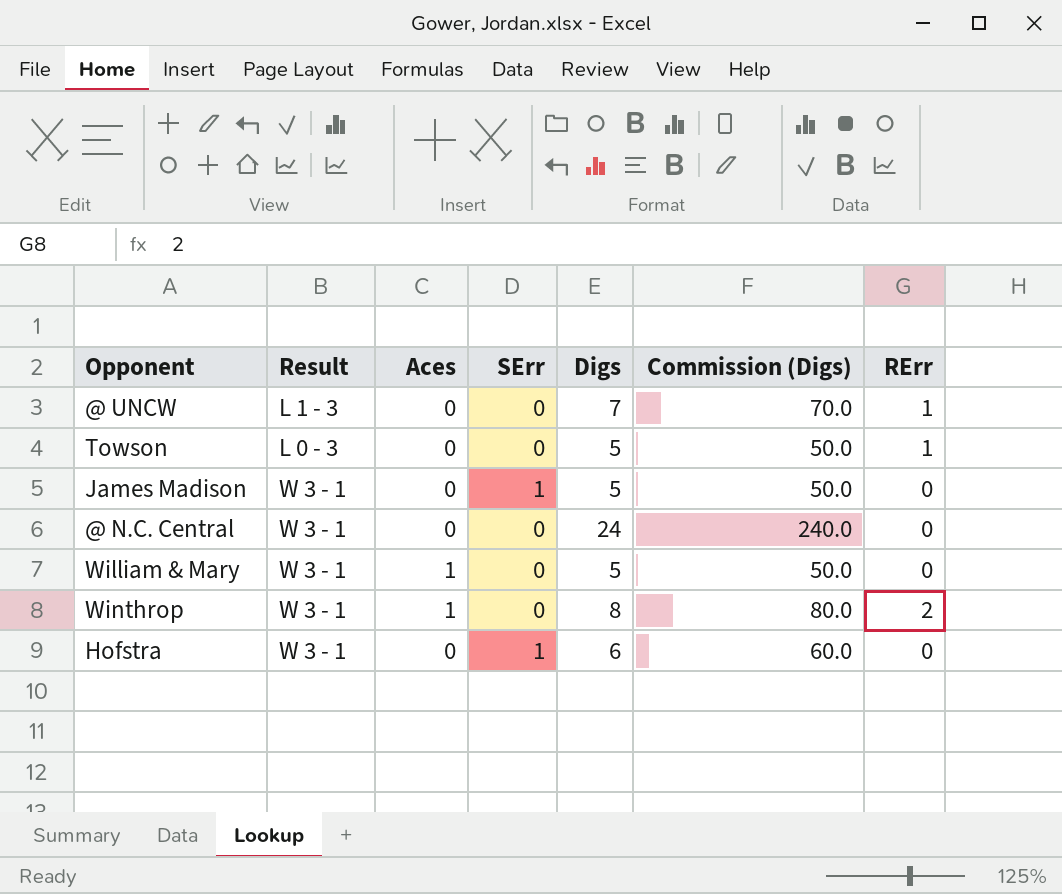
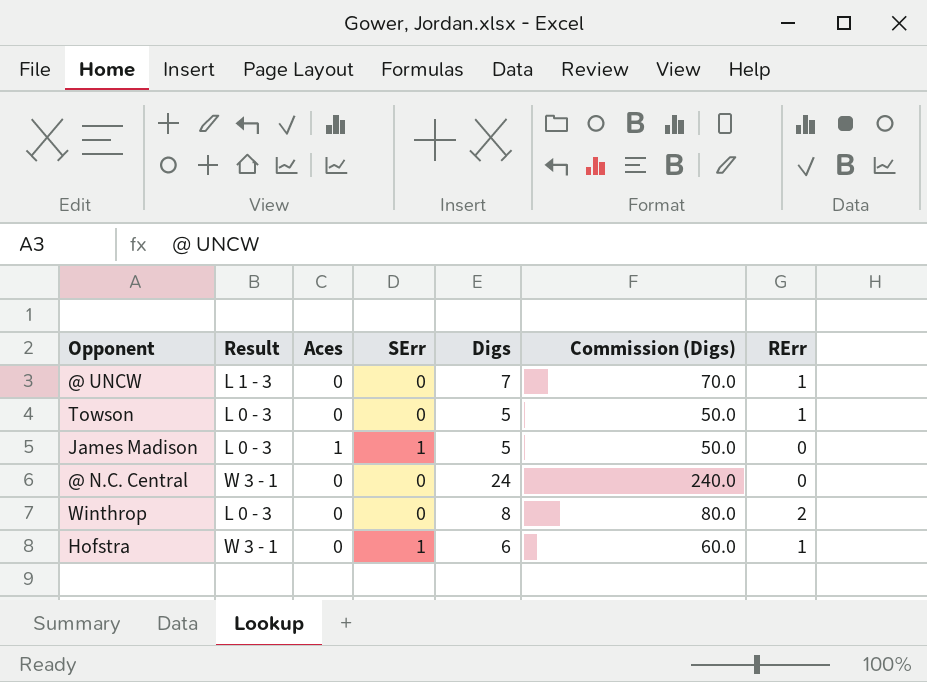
row William & Mary: W 3 - 1 | 1 | 0 | 5 | 50.0 | 0 -> none
James Madison | Result: W 3 - 1 -> L 0 - 3
James Madison | Aces: 0 -> 1
Winthrop | Result: W 3 - 1 -> L 0 - 3
Winthrop | Aces: 1 -> 0
Hofstra | RErr: 0 -> 1

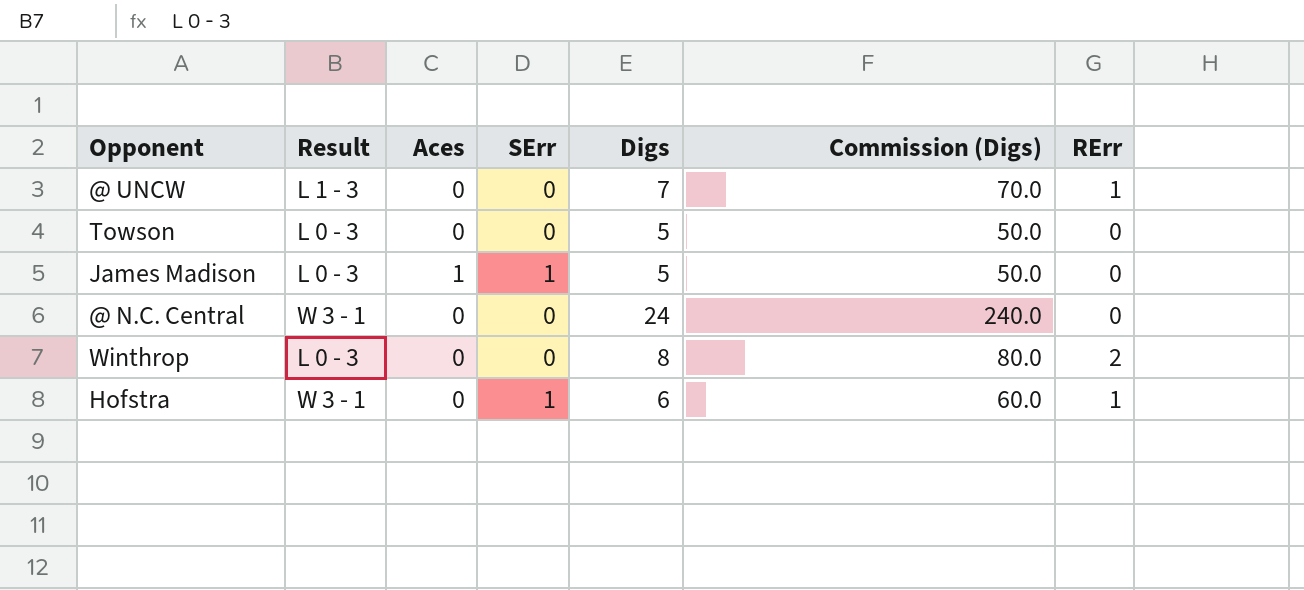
Towson | RErr: 1 -> 0

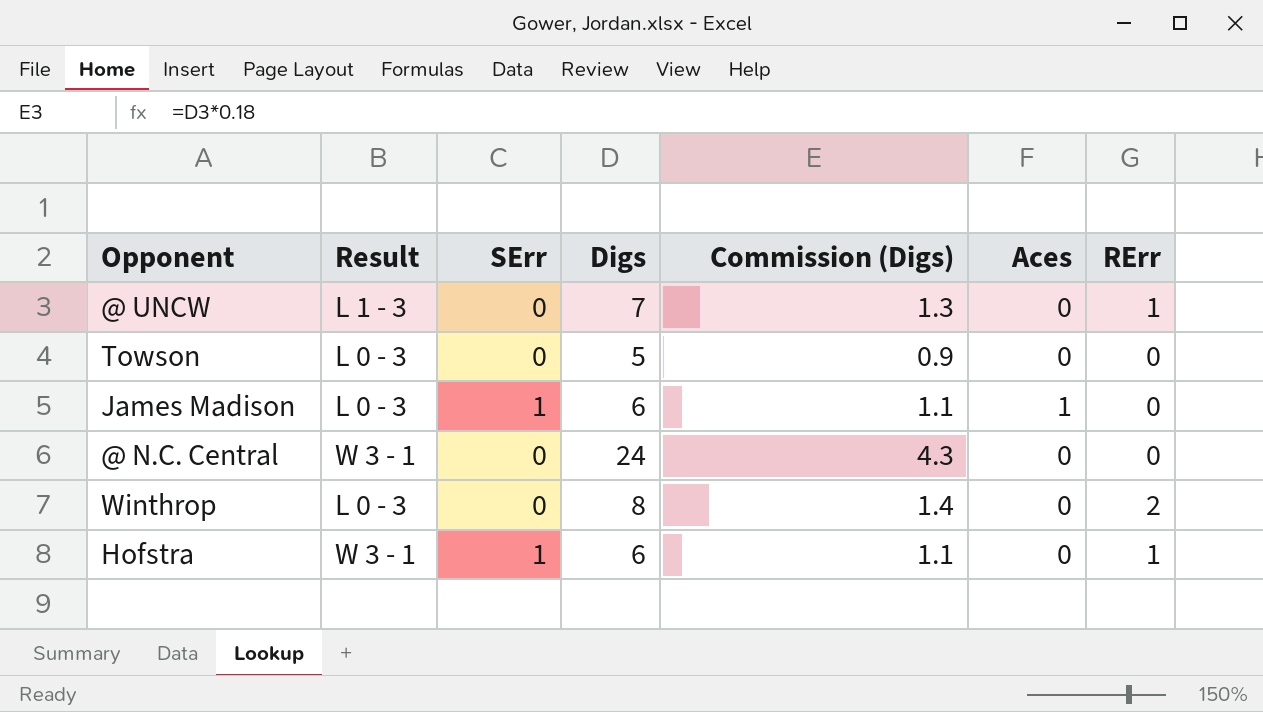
column Commission (Digs) | formula: [Digs] * 10 -> [Digs] * 0.18
column Aces | position: 3 -> 6
James Madison | Digs: 5 -> 6

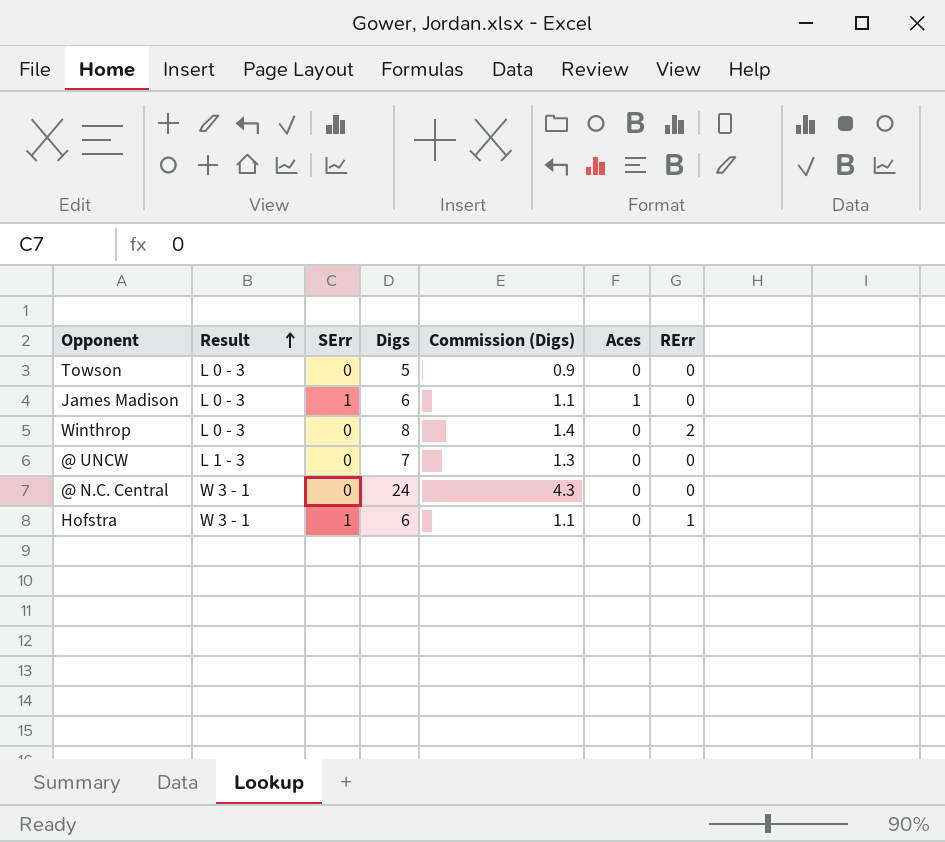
row order: none -> Result ascending
@ UNCW | RErr: 1 -> 0

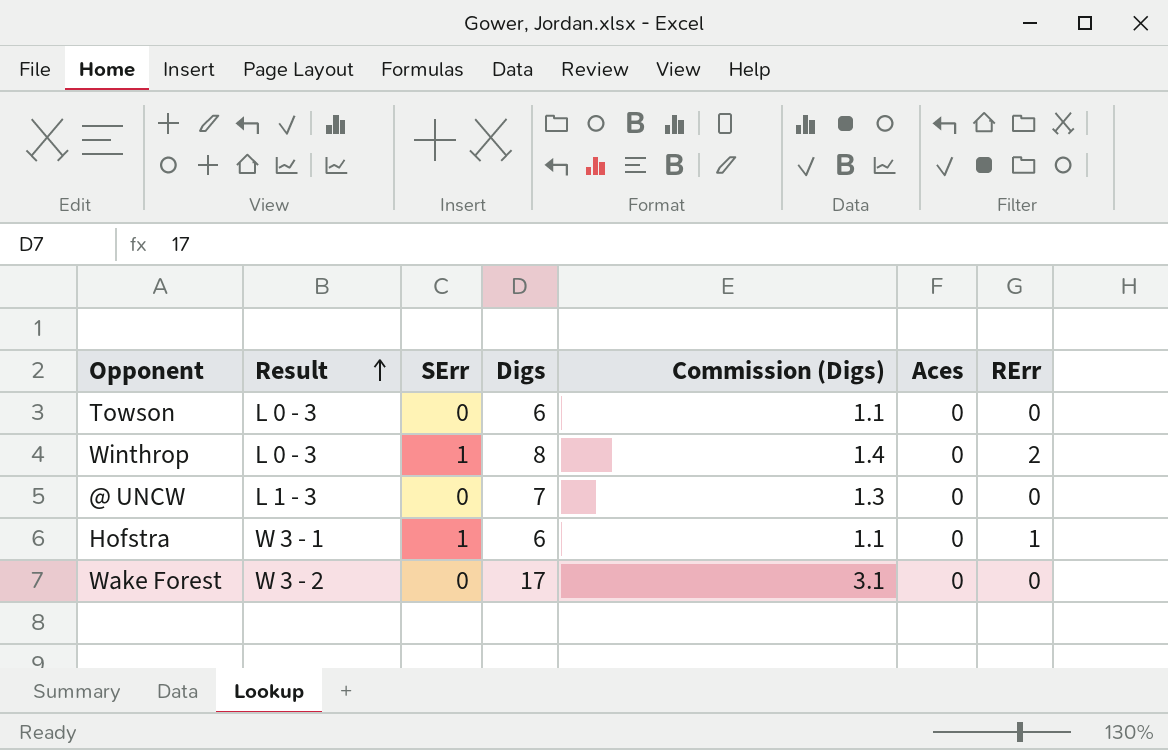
row James Madison: L 0 - 3 | 1 | 6 | 1.1 | 1 | 0 -> none
row @ N.C. Central: W 3 - 1 | 0 | 24 | 4.3 | 0 | 0 -> none
Towson | Digs: 5 -> 6
Towson | Commission (Digs): 0.9 -> 1.1
Winthrop | SErr: 0 -> 1
row Wake Forest: none -> W 3 - 2 | 0 | 17 | 3.1 | 0 | 0

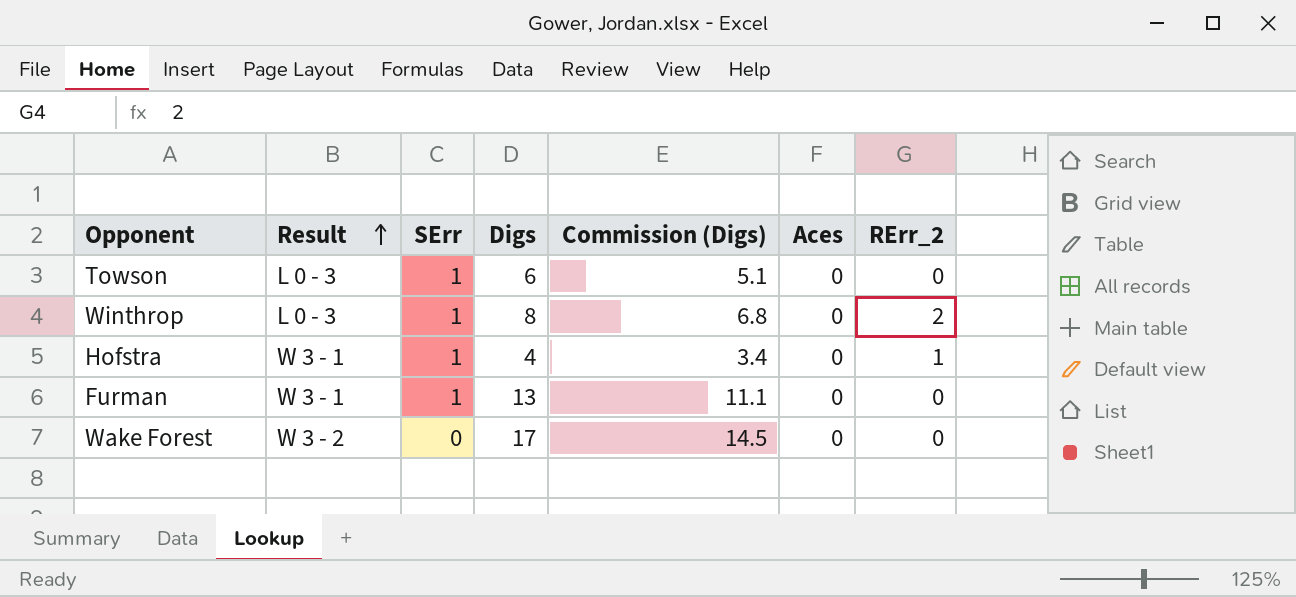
column Commission (Digs) | formula: [Digs] * 0.18 -> [Digs] * 0.85
column name: RErr -> RErr_2
row @ UNCW: L 1 - 3 | 0 | 7 | 1.3 | 0 | 0 -> none
Towson | SErr: 0 -> 1
Hofstra | Digs: 6 -> 4
row Furman: none -> W 3 - 1 | 1 | 13 | 11.1 | 0 | 0

